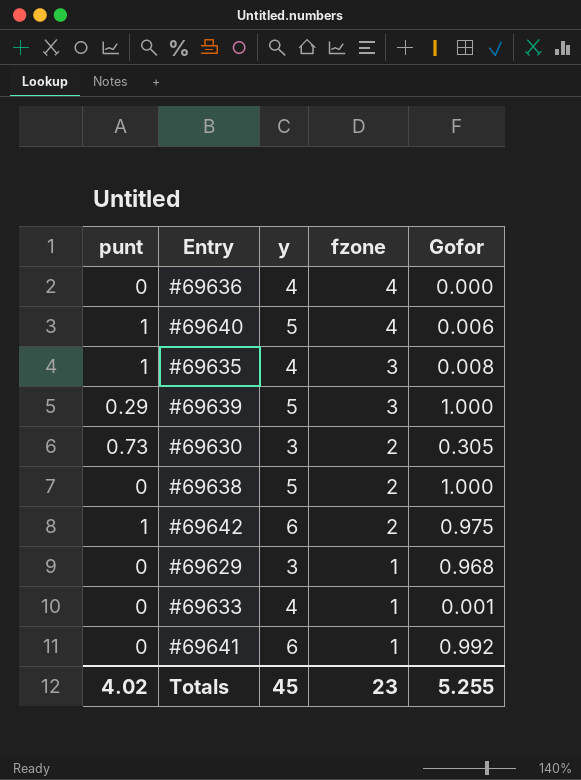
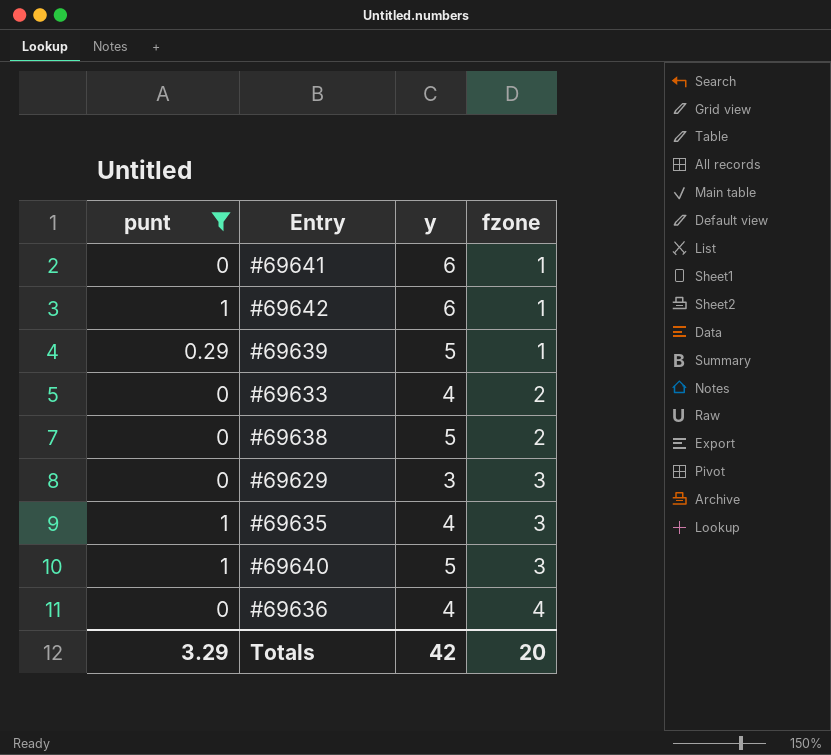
filter: none -> punt != 0.73
row order: fzone descending -> fzone ascending
column Gofor | position: 5 -> none
#69642 | fzone: 2 -> 1
#69639 | fzone: 3 -> 1
#69633 | fzone: 1 -> 2
#69629 | fzone: 1 -> 3
#69640 | fzone: 4 -> 3
Totals | punt: 4.02 -> 3.29
Totals | y: 45 -> 42
Totals | fzone: 23 -> 20

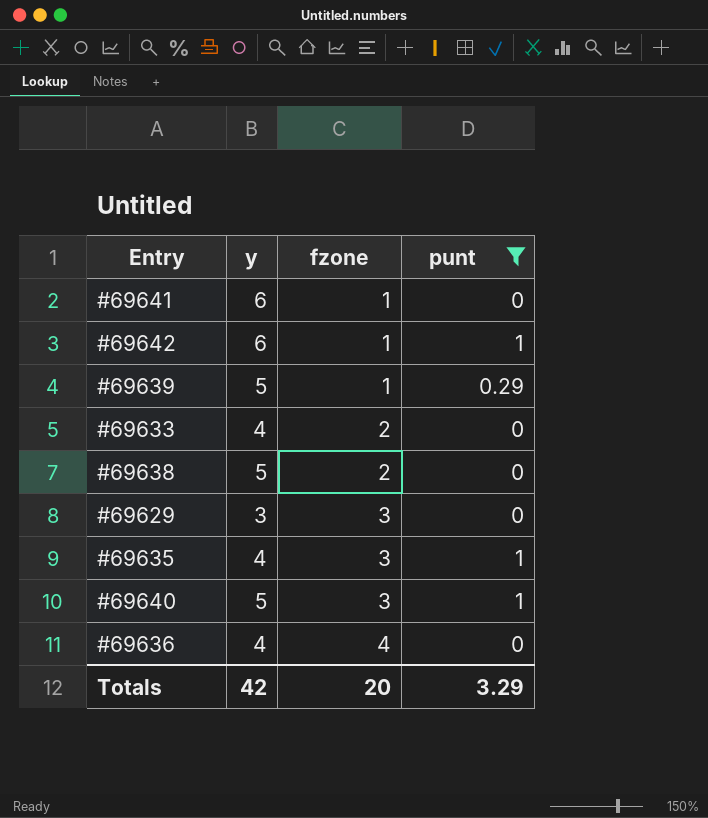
column punt | position: 1 -> 4

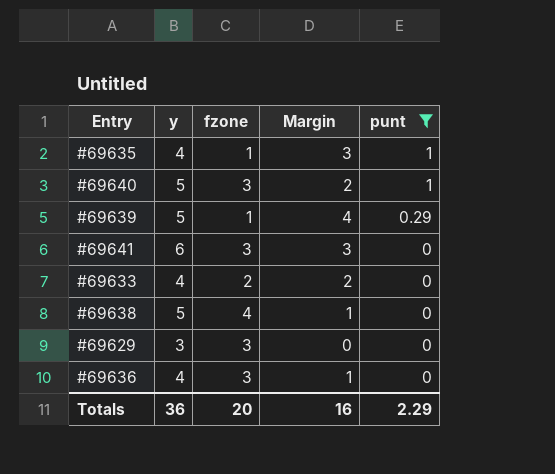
row order: fzone ascending -> punt descending
column Margin | formula: none -> [y] - [fzone]
row #69642: 6 | 1 | 1 -> none
#69635 | fzone: 3 -> 1
#69641 | fzone: 1 -> 3
#69638 | fzone: 2 -> 4
#69636 | fzone: 4 -> 3
Totals | y: 42 -> 36
Totals | punt: 3.29 -> 2.29

